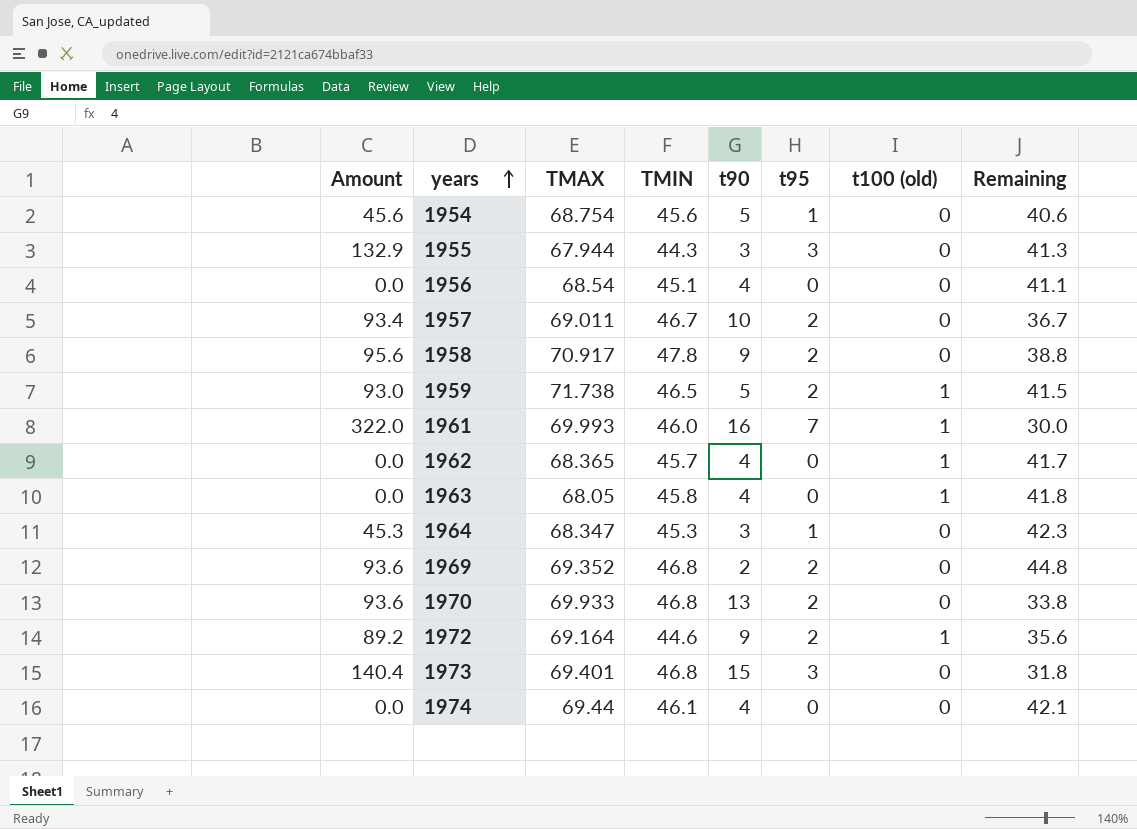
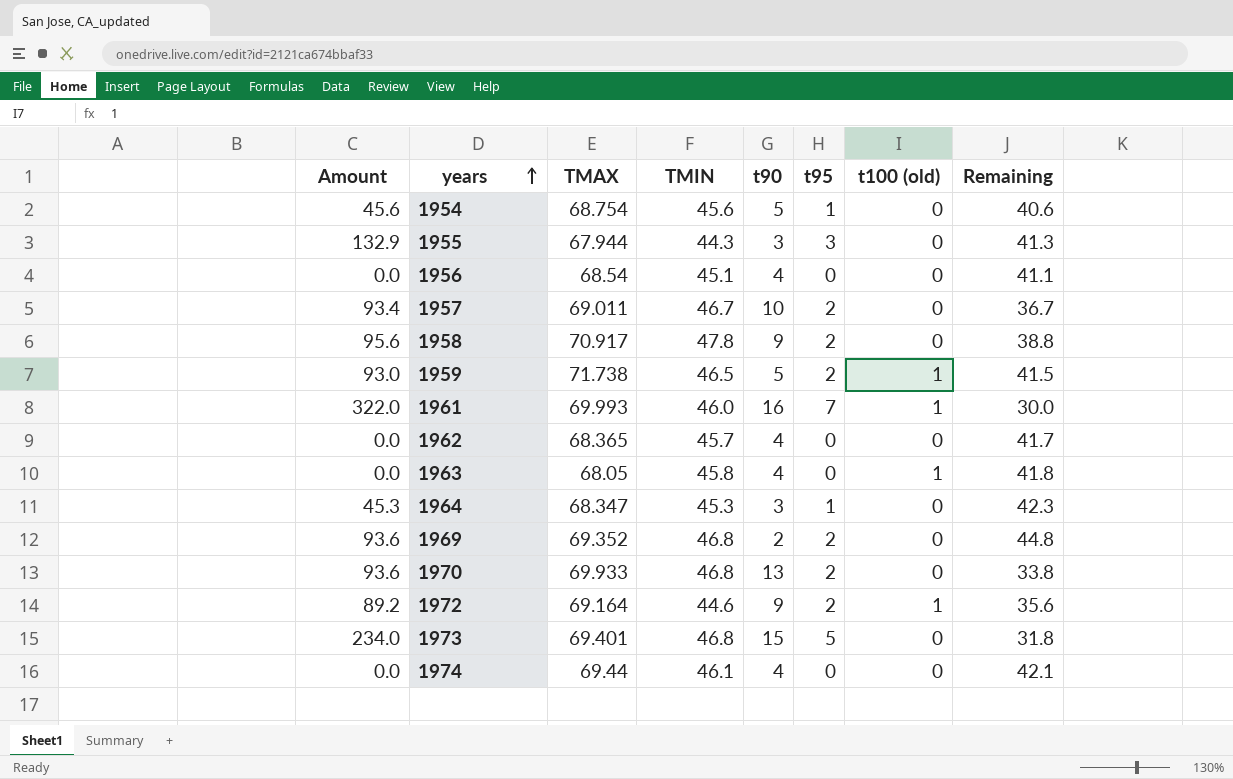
1962 | t100 (old): 1 -> 0
1973 | Amount: 140.4 -> 234.0
1973 | t95: 3 -> 5

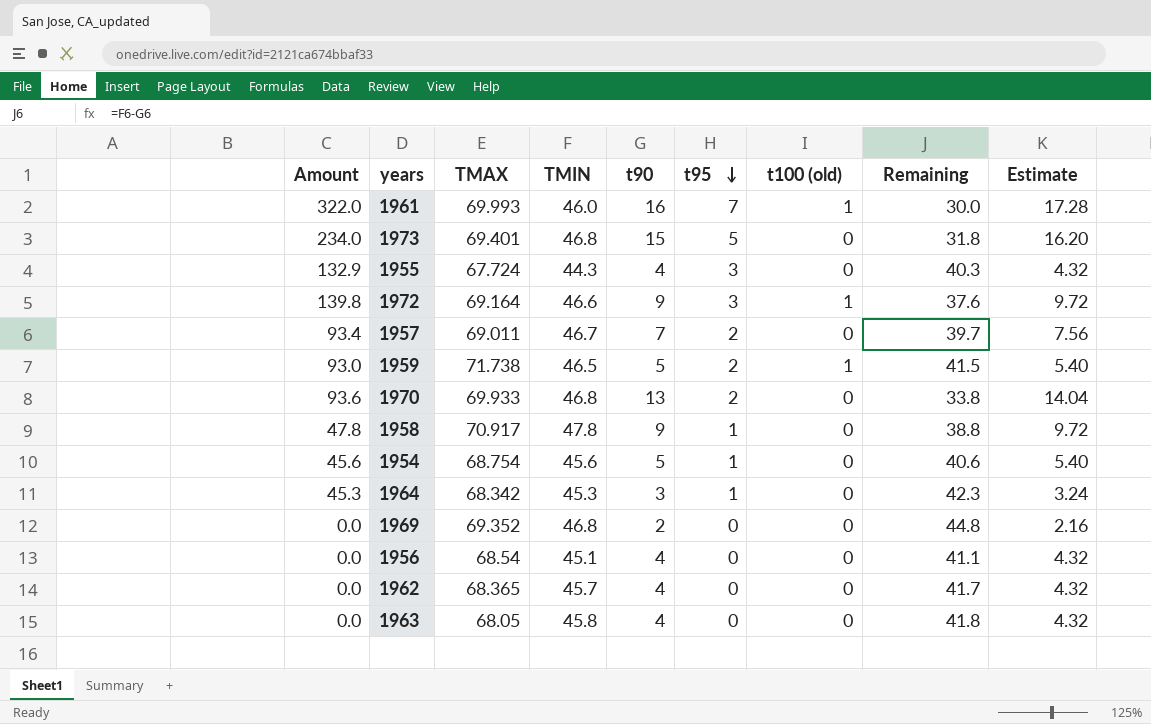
row order: years ascending -> t95 descending
column Estimate | formula: none -> [t90] * 1.08
row 1974: 0.0 | 69.44 | 46.1 | 4 | 0 | 0 | 42.1 -> none
1955 | TMAX: 67.944 -> 67.724
1955 | t90: 3 -> 4
1955 | Remaining: 41.3 -> 40.3
1972 | Amount: 89.2 -> 139.8
1972 | TMIN: 44.6 -> 46.6
1972 | t95: 2 -> 3
1972 | Remaining: 35.6 -> 37.6
1957 | t90: 10 -> 7
1957 | Remaining: 36.7 -> 39.7
1958 | Amount: 95.6 -> 47.8
1958 | t95: 2 -> 1
1964 | TMAX: 68.347 -> 68.342
1969 | Amount: 93.6 -> 0.0
1969 | t95: 2 -> 0
1963 | t100 (old): 1 -> 0

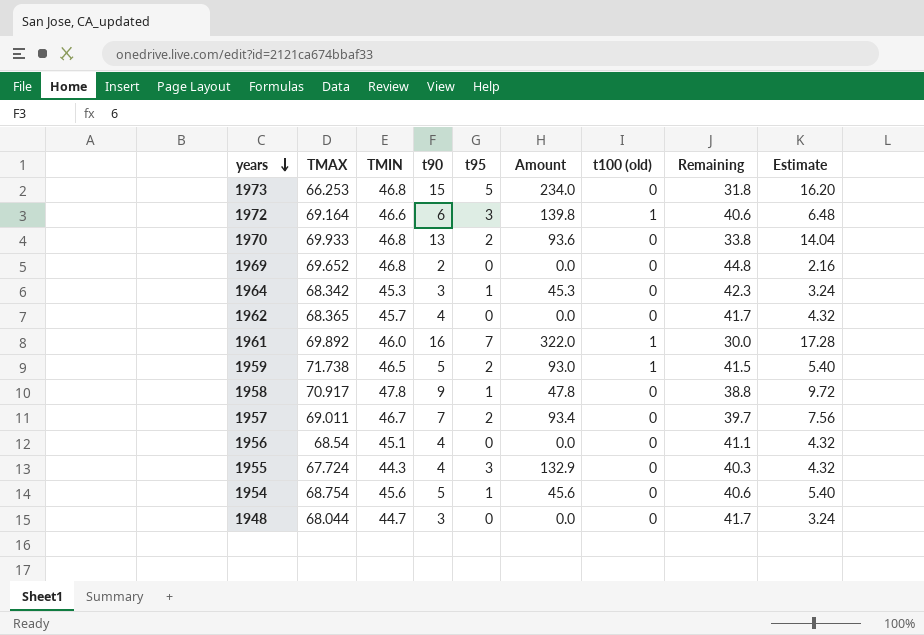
row order: t95 descending -> years descending
column Amount | position: 1 -> 6
row 1963: 0.0 | 68.05 | 45.8 | 4 | 0 | 0 | 41.8 | 4.32 -> none
1973 | TMAX: 69.401 -> 66.253
1972 | t90: 9 -> 6
1972 | Remaining: 37.6 -> 40.6
1972 | Estimate: 9.72 -> 6.48
1969 | TMAX: 69.352 -> 69.652
1961 | TMAX: 69.993 -> 69.892
row 1948: none -> 68.044 | 44.7 | 3 | 0 | 0.0 | 0 | 41.7 | 3.24

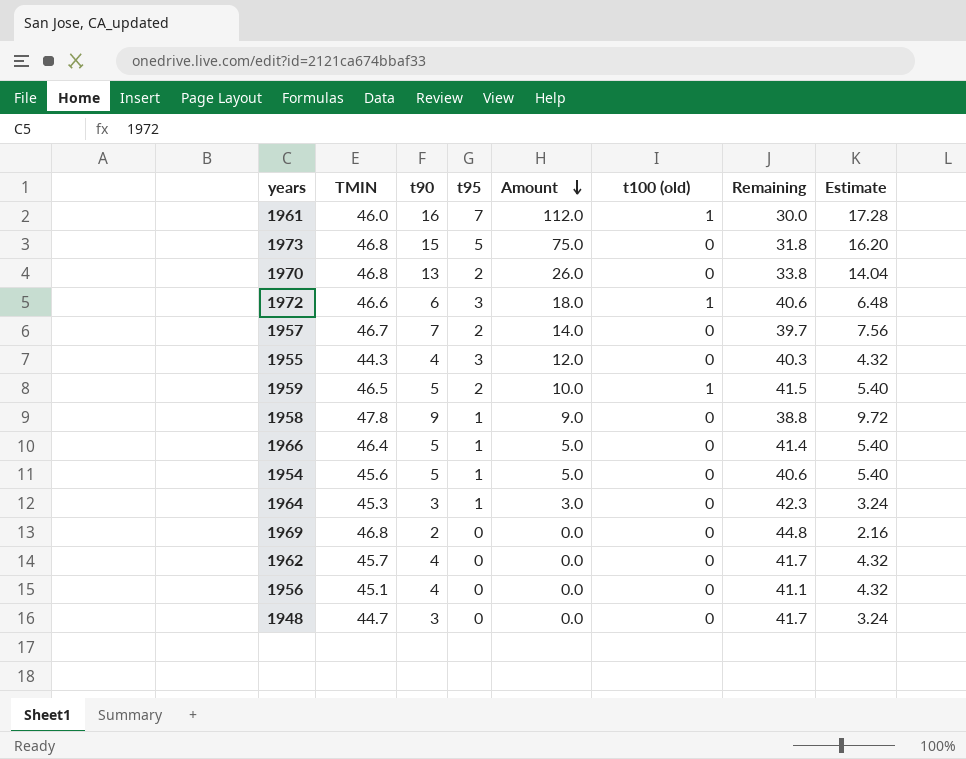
row order: years descending -> Amount descending
column TMAX | position: 2 -> none
column Amount | formula: [TMIN] * [t95] -> [t90] * [t95]
row 1966: none -> 46.4 | 5 | 1 | 5.0 | 0 | 41.4 | 5.40

